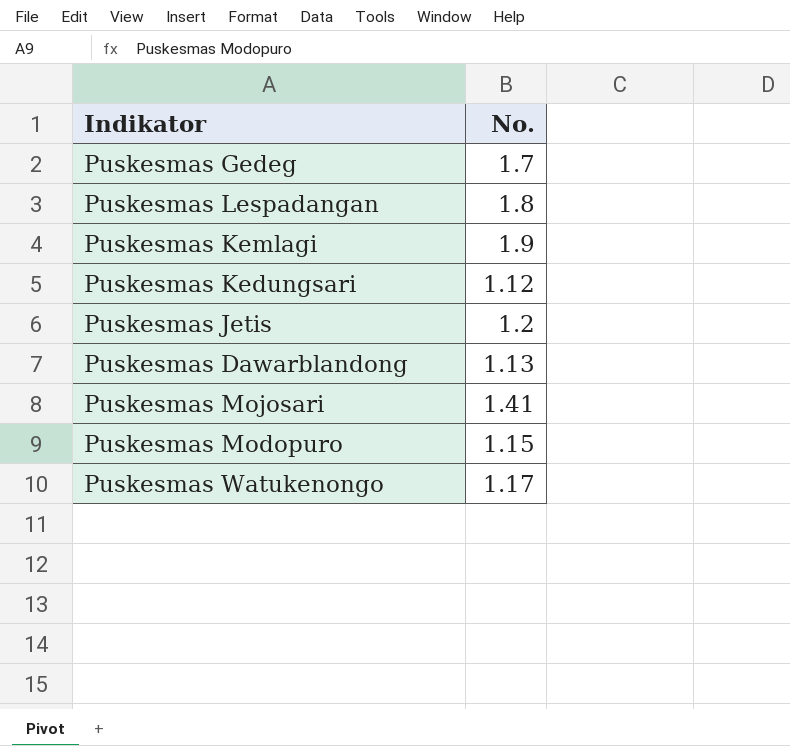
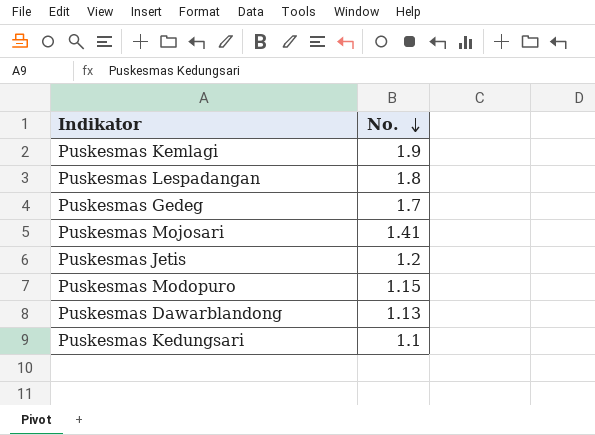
row order: none -> No. descending
row Puskesmas Watukenongo: 1.17 -> none
Puskesmas Kedungsari | No.: 1.12 -> 1.1

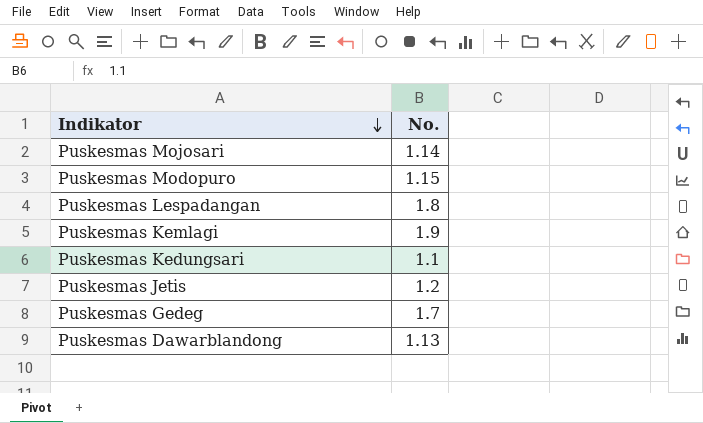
row order: No. descending -> Indikator descending
Puskesmas Mojosari | No.: 1.41 -> 1.14

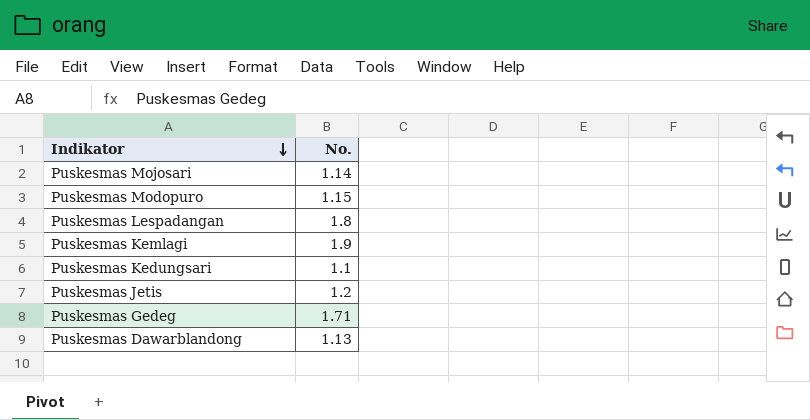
Puskesmas Gedeg | No.: 1.7 -> 1.71

